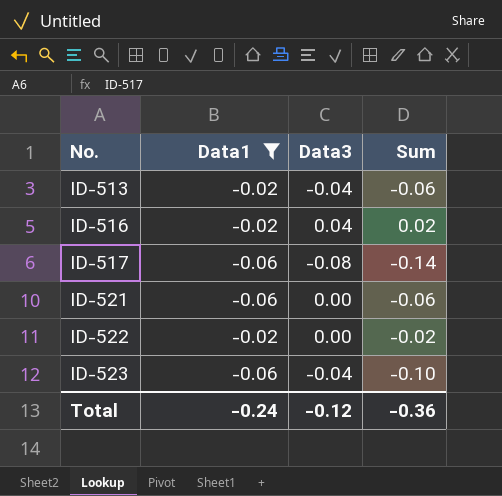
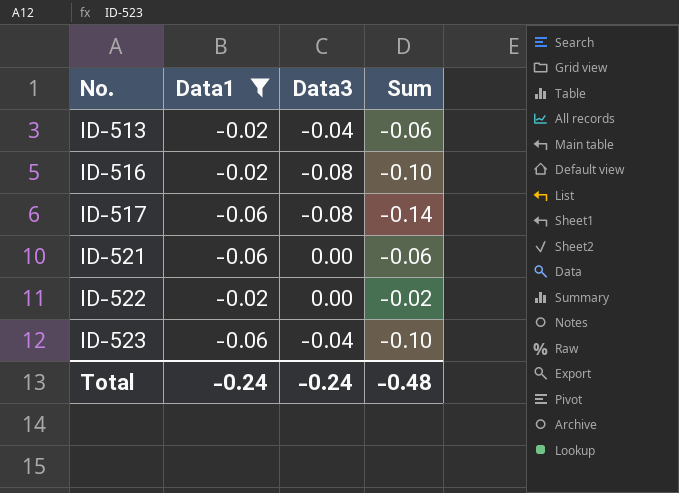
ID-516 | Data3: 0.04 -> -0.08
ID-516 | Sum: 0.02 -> -0.10
Total | Data3: -0.12 -> -0.24
Total | Sum: -0.36 -> -0.48

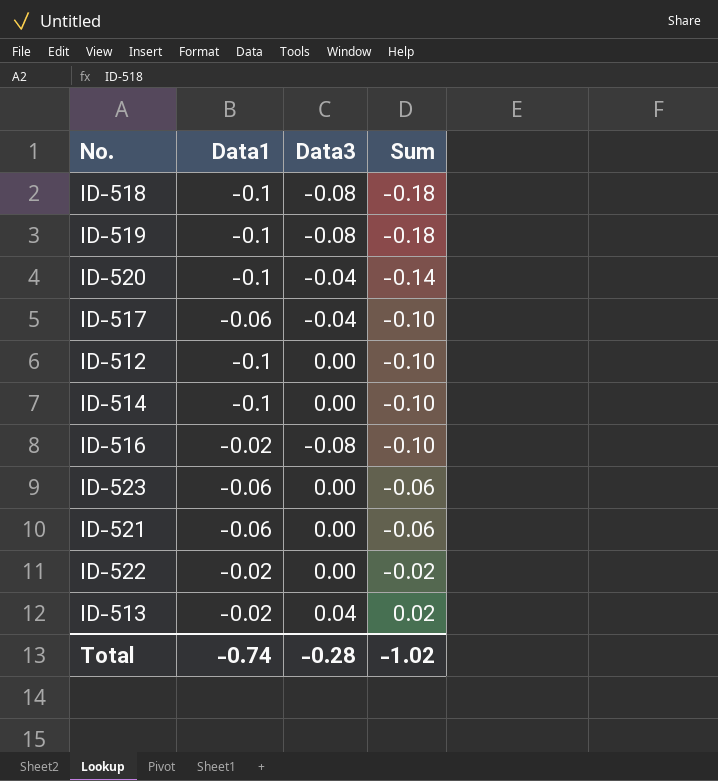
filter: Data1 != -0.1 -> none
row order: No. ascending -> Sum ascending
ID-517 | Data3: -0.08 -> -0.04
ID-517 | Sum: -0.14 -> -0.10
ID-523 | Data3: -0.04 -> 0.00
ID-523 | Sum: -0.10 -> -0.06
ID-513 | Data3: -0.04 -> 0.04
ID-513 | Sum: -0.06 -> 0.02
Total | Data1: -0.24 -> -0.74
Total | Data3: -0.24 -> -0.28
Total | Sum: -0.48 -> -1.02

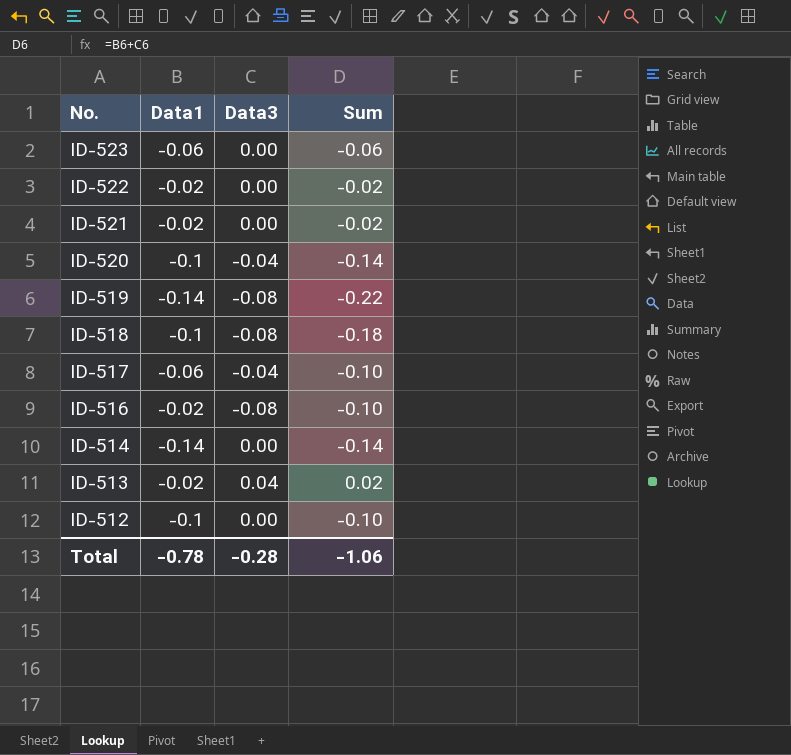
row order: Sum ascending -> No. descending
ID-521 | Data1: -0.06 -> -0.02
ID-521 | Sum: -0.06 -> -0.02
ID-519 | Data1: -0.1 -> -0.14
ID-519 | Sum: -0.18 -> -0.22
ID-514 | Data1: -0.1 -> -0.14
ID-514 | Sum: -0.10 -> -0.14
Total | Data1: -0.74 -> -0.78
Total | Sum: -1.02 -> -1.06

